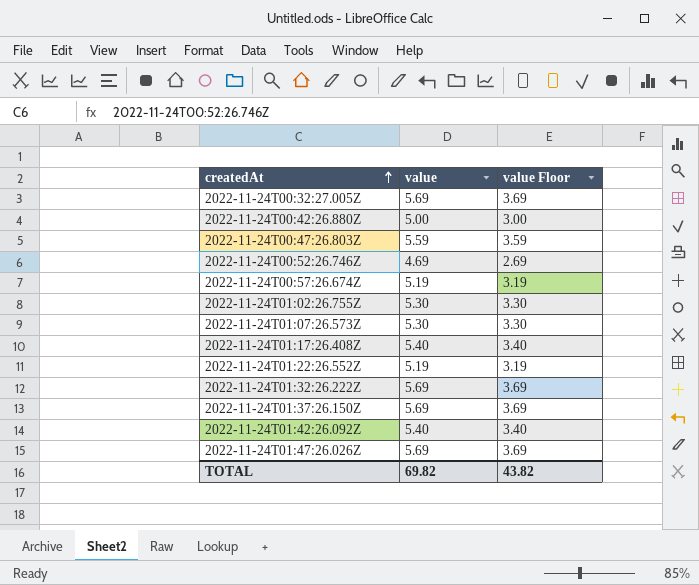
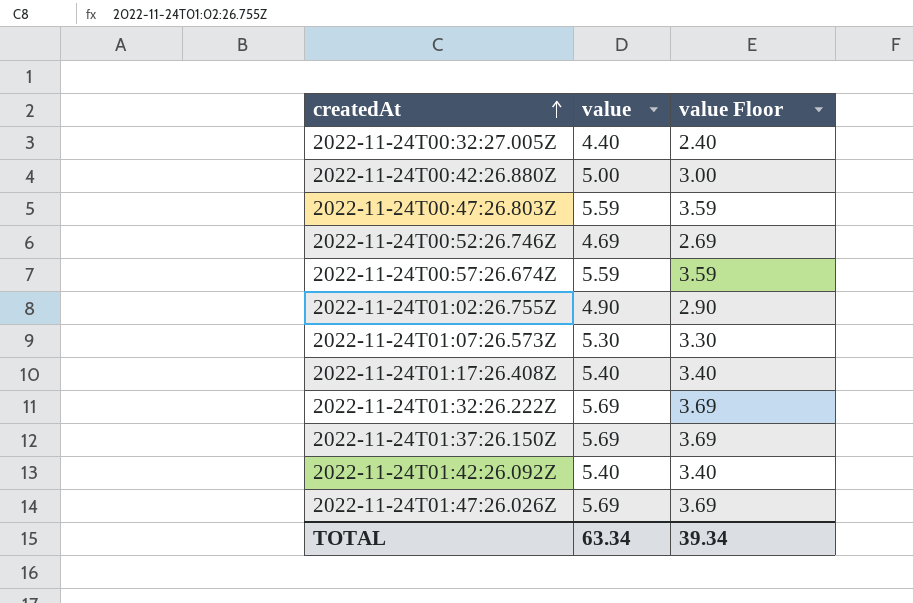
row 2022-11-24T01:22:26.552Z: 5.19 | 3.19 -> none
2022-11-24T00:32:27.005Z | value: 5.69 -> 4.40
2022-11-24T00:32:27.005Z | value Floor: 3.69 -> 2.40
2022-11-24T00:57:26.674Z | value: 5.19 -> 5.59
2022-11-24T00:57:26.674Z | value Floor: 3.19 -> 3.59
2022-11-24T01:02:26.755Z | value: 5.30 -> 4.90
2022-11-24T01:02:26.755Z | value Floor: 3.30 -> 2.90
TOTAL | value: 69.82 -> 63.34
TOTAL | value Floor: 43.82 -> 39.34

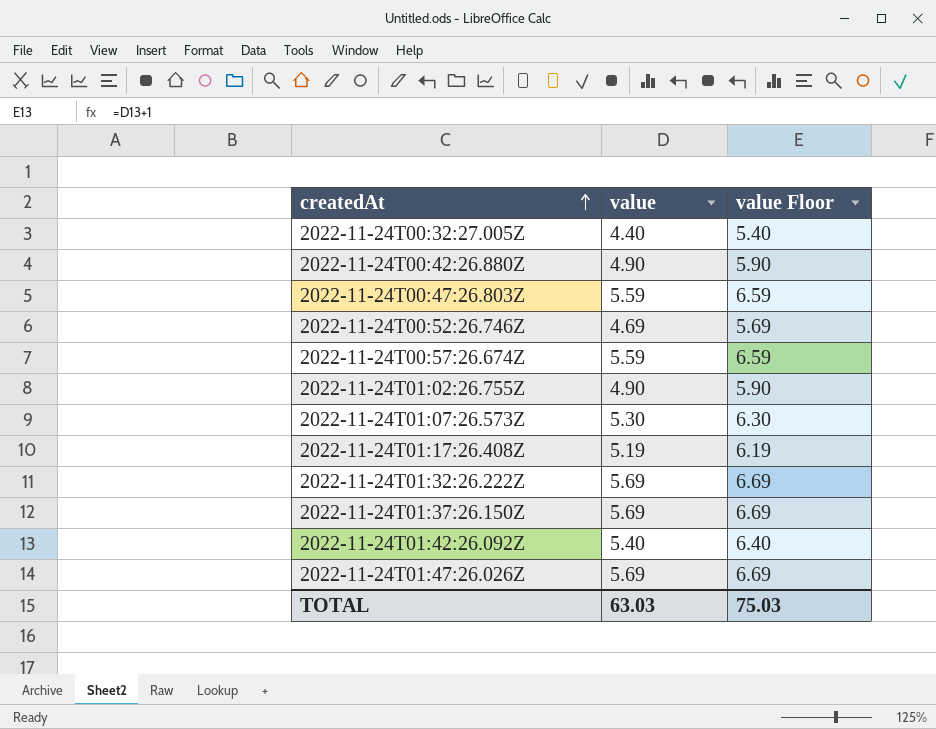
column value Floor | formula: [value] - 2 -> [value] + 1
2022-11-24T00:42:26.880Z | value: 5.00 -> 4.90
2022-11-24T01:17:26.408Z | value: 5.40 -> 5.19
TOTAL | value: 63.34 -> 63.03
TOTAL | value Floor: 39.34 -> 75.03

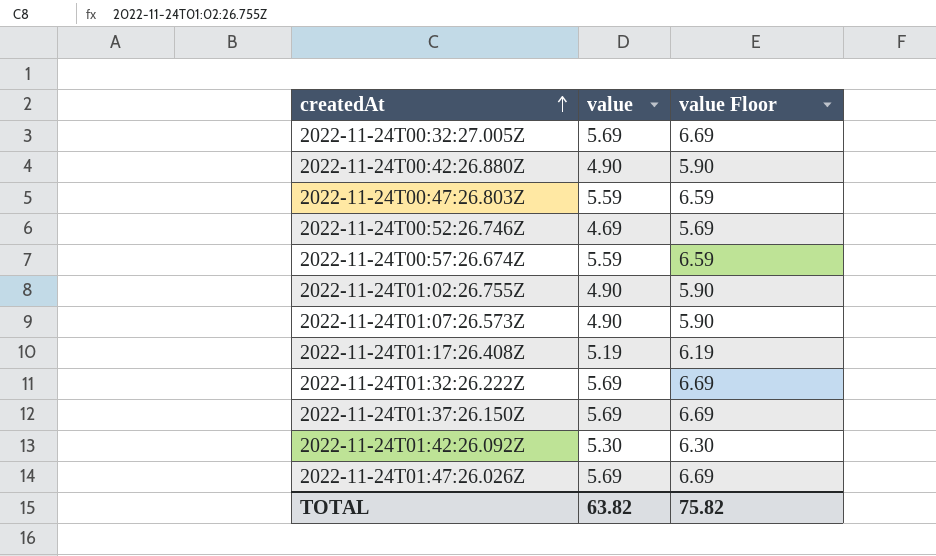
2022-11-24T00:32:27.005Z | value: 4.40 -> 5.69
2022-11-24T00:32:27.005Z | value Floor: 5.40 -> 6.69
2022-11-24T01:07:26.573Z | value: 5.30 -> 4.90
2022-11-24T01:07:26.573Z | value Floor: 6.30 -> 5.90
2022-11-24T01:42:26.092Z | value: 5.40 -> 5.30
2022-11-24T01:42:26.092Z | value Floor: 6.40 -> 6.30
TOTAL | value: 63.03 -> 63.82
TOTAL | value Floor: 75.03 -> 75.82

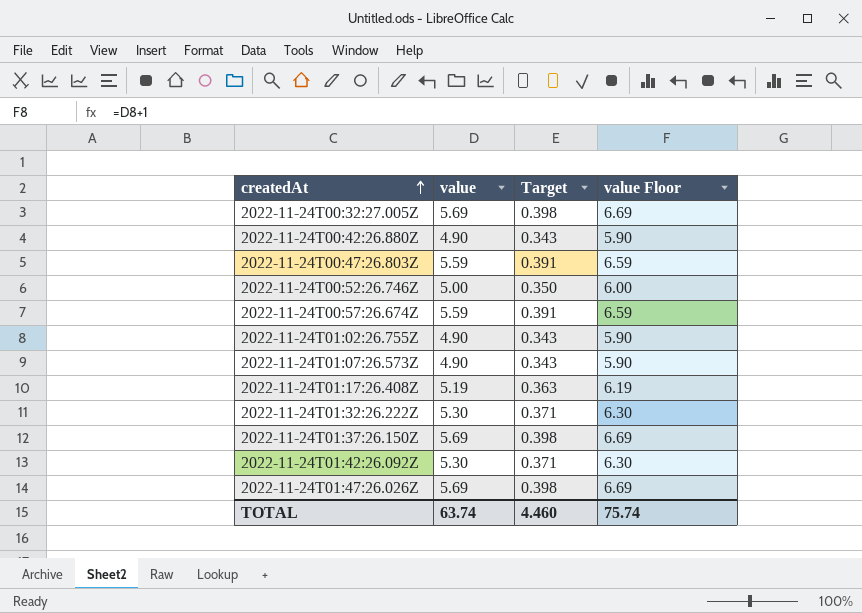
column Target | formula: none -> [value] * 0.07
2022-11-24T00:52:26.746Z | value: 4.69 -> 5.00
2022-11-24T00:52:26.746Z | value Floor: 5.69 -> 6.00
2022-11-24T01:32:26.222Z | value: 5.69 -> 5.30
2022-11-24T01:32:26.222Z | value Floor: 6.69 -> 6.30
TOTAL | value: 63.82 -> 63.74
TOTAL | value Floor: 75.82 -> 75.74

